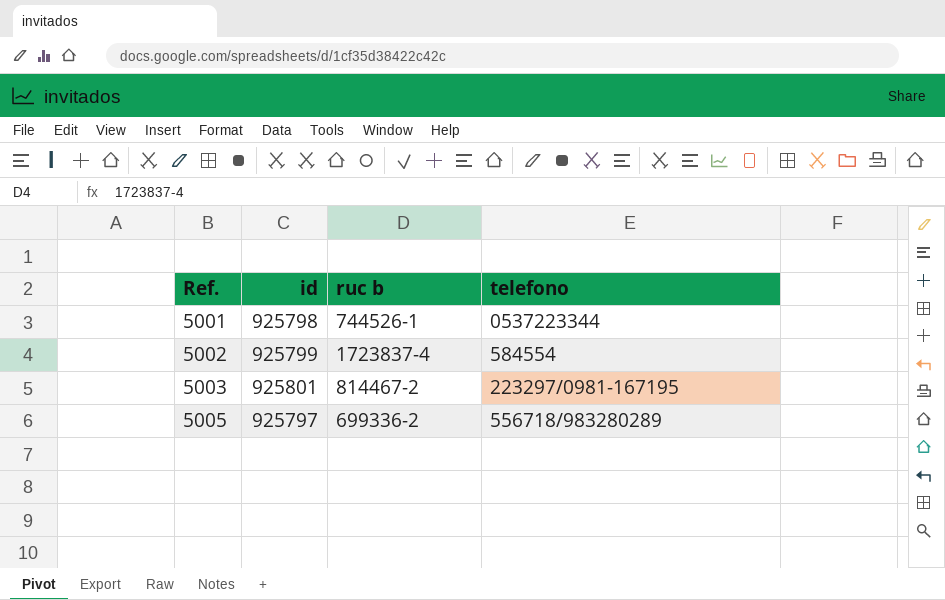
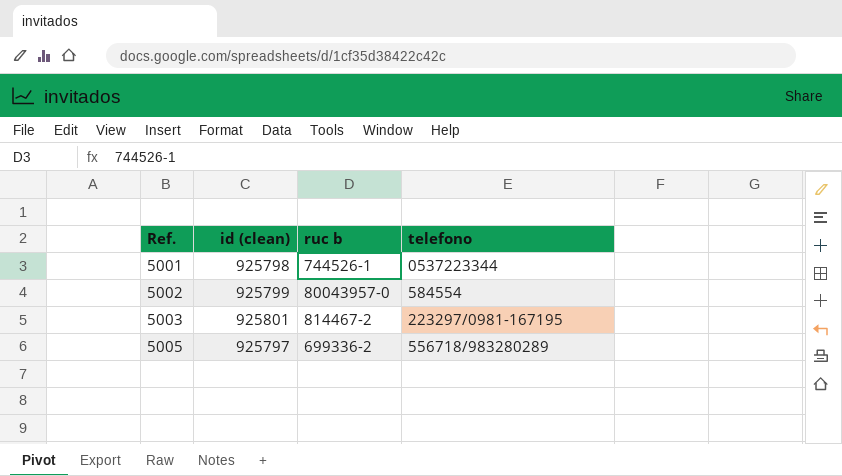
column name: id -> id (clean)
5002 | ruc b: 1723837-4 -> 80043957-0

